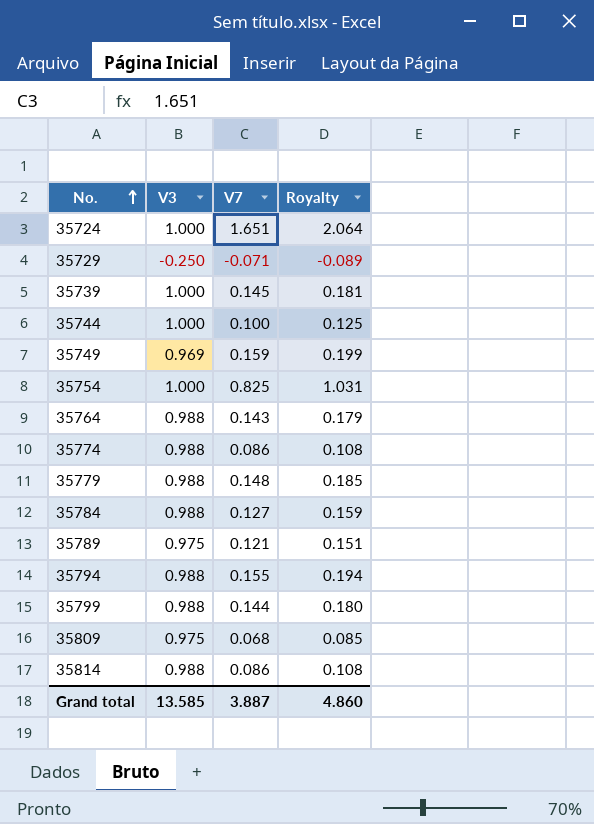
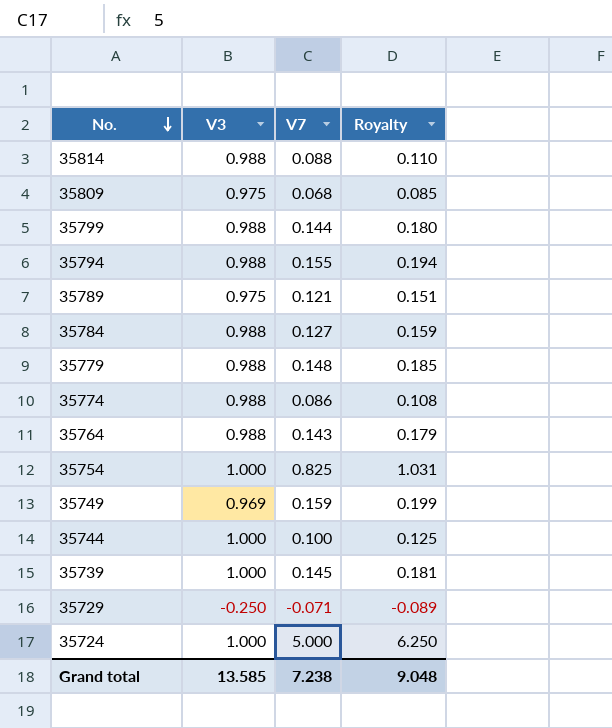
row order: No. ascending -> No. descending
35814 | V7: 0.086 -> 0.088
35814 | Royalty: 0.108 -> 0.110
35724 | V7: 1.651 -> 5.000
35724 | Royalty: 2.064 -> 6.250
Grand total | V7: 3.887 -> 7.238
Grand total | Royalty: 4.860 -> 9.048

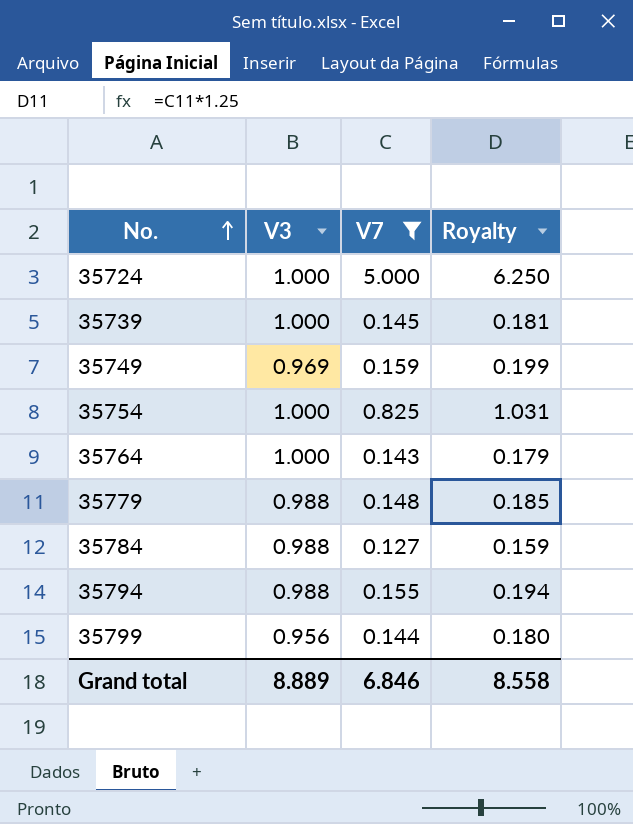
filter: none -> V7 >= 0.127
row order: No. descending -> No. ascending
35764 | V3: 0.988 -> 1.000
35799 | V3: 0.988 -> 0.956
Grand total | V3: 13.585 -> 8.889
Grand total | V7: 7.238 -> 6.846
Grand total | Royalty: 9.048 -> 8.558

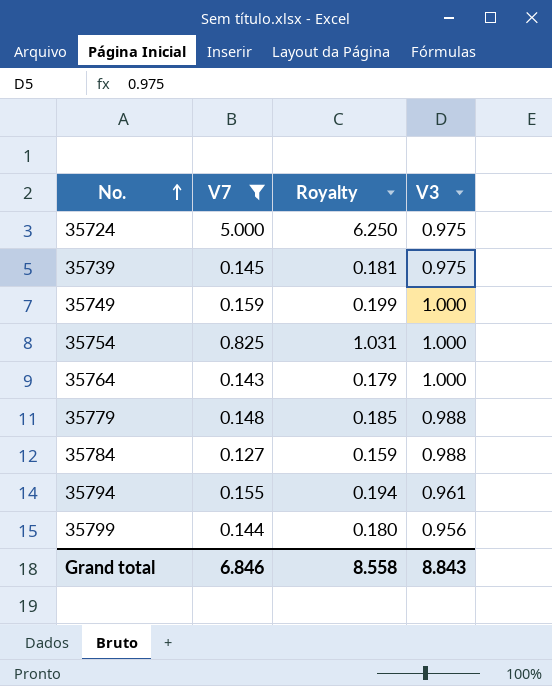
column V3 | position: 2 -> 4
35724 | V3: 1.000 -> 0.975
35739 | V3: 1.000 -> 0.975
35749 | V3: 0.969 -> 1.000
35794 | V3: 0.988 -> 0.961
Grand total | V3: 8.889 -> 8.843

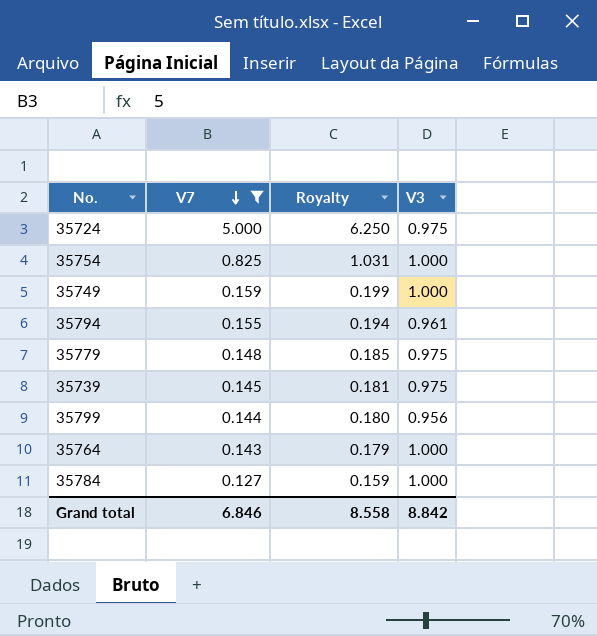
row order: No. ascending -> V7 descending
35779 | V3: 0.988 -> 0.975
35784 | V3: 0.988 -> 1.000
Grand total | V3: 8.843 -> 8.842

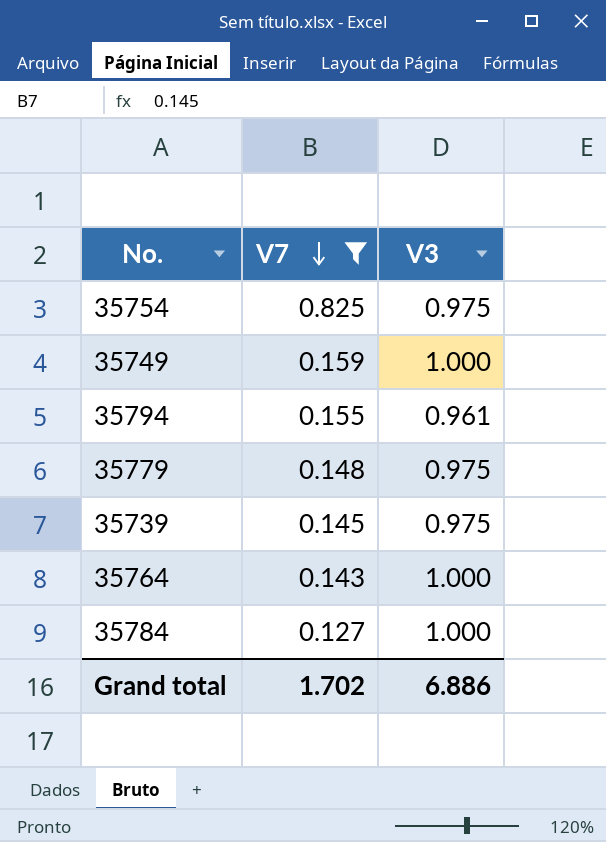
column Royalty | formula: [V7] * 1.25 -> none
row 35724: 5.000 | 6.250 | 0.975 -> none
row 35799: 0.144 | 0.180 | 0.956 -> none
35754 | V3: 1.000 -> 0.975
Grand total | V7: 6.846 -> 1.702
Grand total | V3: 8.842 -> 6.886

